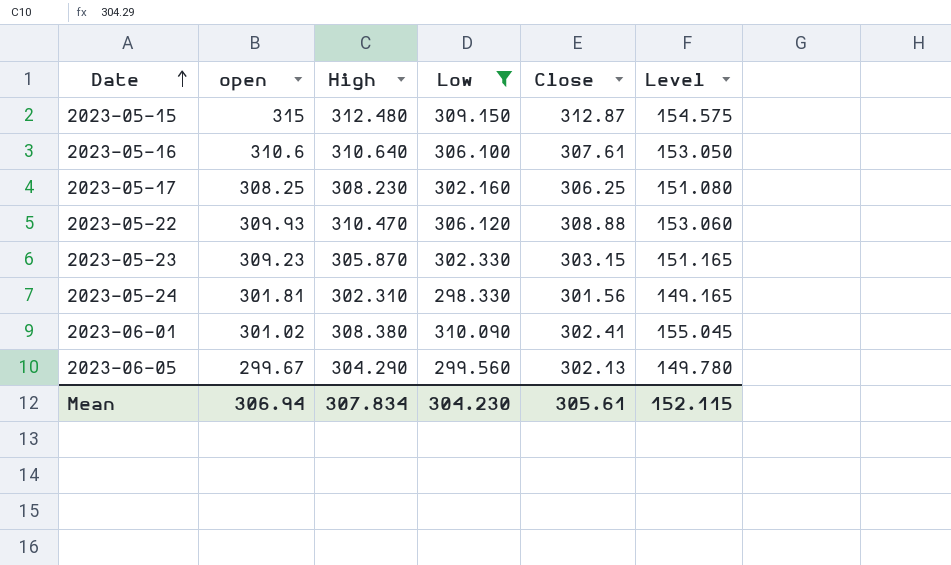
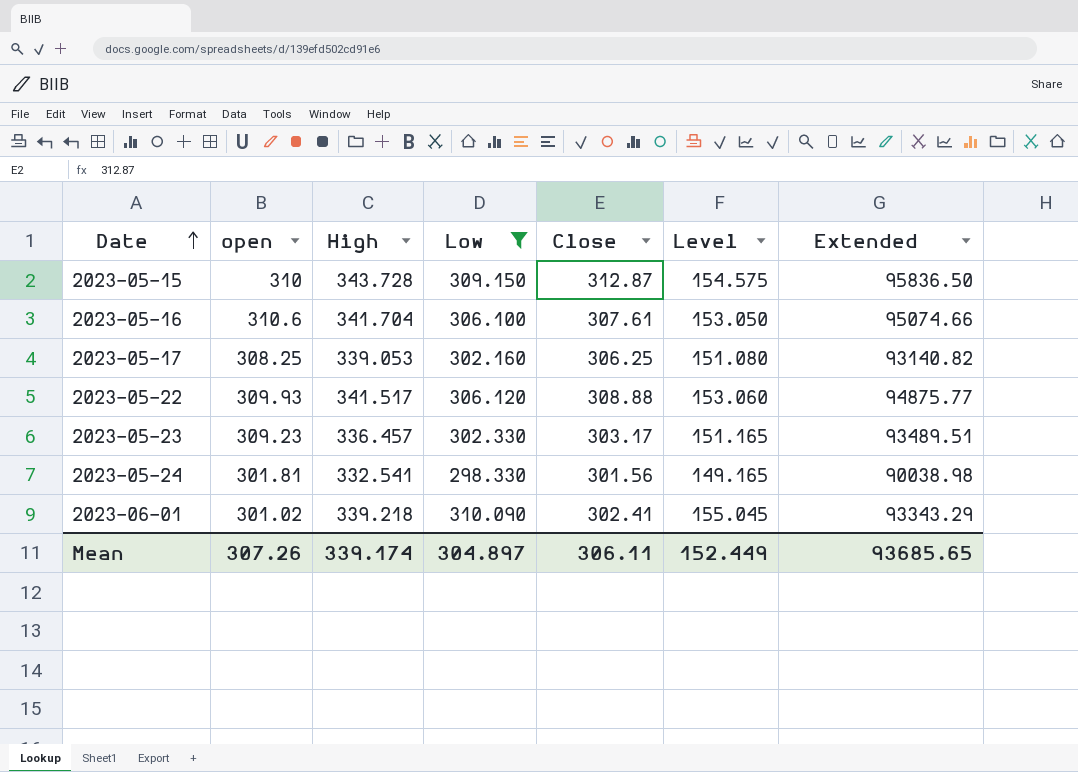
column Extended | formula: none -> [open] * [Low]
row 2023-06-05: 299.67 | 304.290 | 299.560 | 302.13 | 149.780 -> none
2023-05-15 | open: 315 -> 310
2023-05-15 | High: 312.480 -> 343.728
2023-05-16 | High: 310.640 -> 341.704
2023-05-17 | High: 308.230 -> 339.053
2023-05-22 | High: 310.470 -> 341.517
2023-05-23 | High: 305.870 -> 336.457
2023-05-23 | Close: 303.15 -> 303.17
2023-05-24 | High: 302.310 -> 332.541
2023-06-01 | High: 308.380 -> 339.218
Mean | open: 306.94 -> 307.26
Mean | High: 307.834 -> 339.174
Mean | Low: 304.230 -> 304.897
Mean | Close: 305.61 -> 306.11
Mean | Level: 152.115 -> 152.449

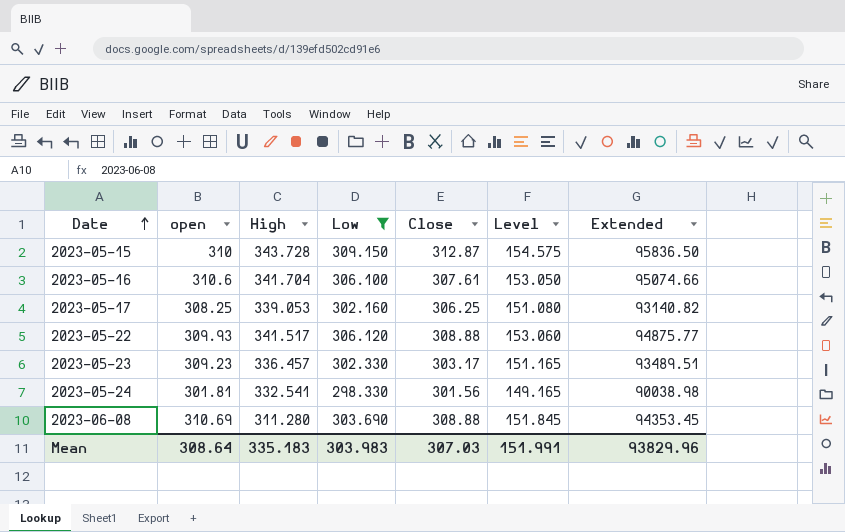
row 2023-06-01: 301.02 | 339.218 | 310.090 | 302.41 | 155.045 | 93343.29 -> none
row 2023-06-08: none -> 310.69 | 311.280 | 303.690 | 308.88 | 151.845 | 94353.45
Mean | open: 307.26 -> 308.64
Mean | High: 339.174 -> 335.183
Mean | Low: 304.897 -> 303.983
Mean | Close: 306.11 -> 307.03
Mean | Level: 152.449 -> 151.991
Mean | Extended: 93685.65 -> 93829.96

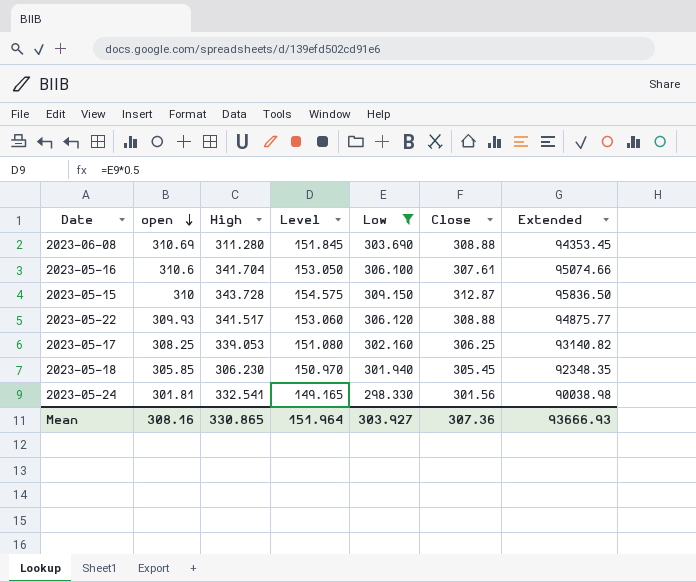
row order: Date ascending -> open descending
column Level | position: 6 -> 4
row 2023-05-23: 309.23 | 336.457 | 302.330 | 303.17 | 151.165 | 93489.51 -> none
row 2023-05-18: none -> 305.85 | 306.230 | 150.970 | 301.940 | 305.45 | 92348.35
Mean | open: 308.64 -> 308.16
Mean | High: 335.183 -> 330.865
Mean | Level: 151.991 -> 151.964
Mean | Low: 303.983 -> 303.927
Mean | Close: 307.03 -> 307.36
Mean | Extended: 93829.96 -> 93666.93

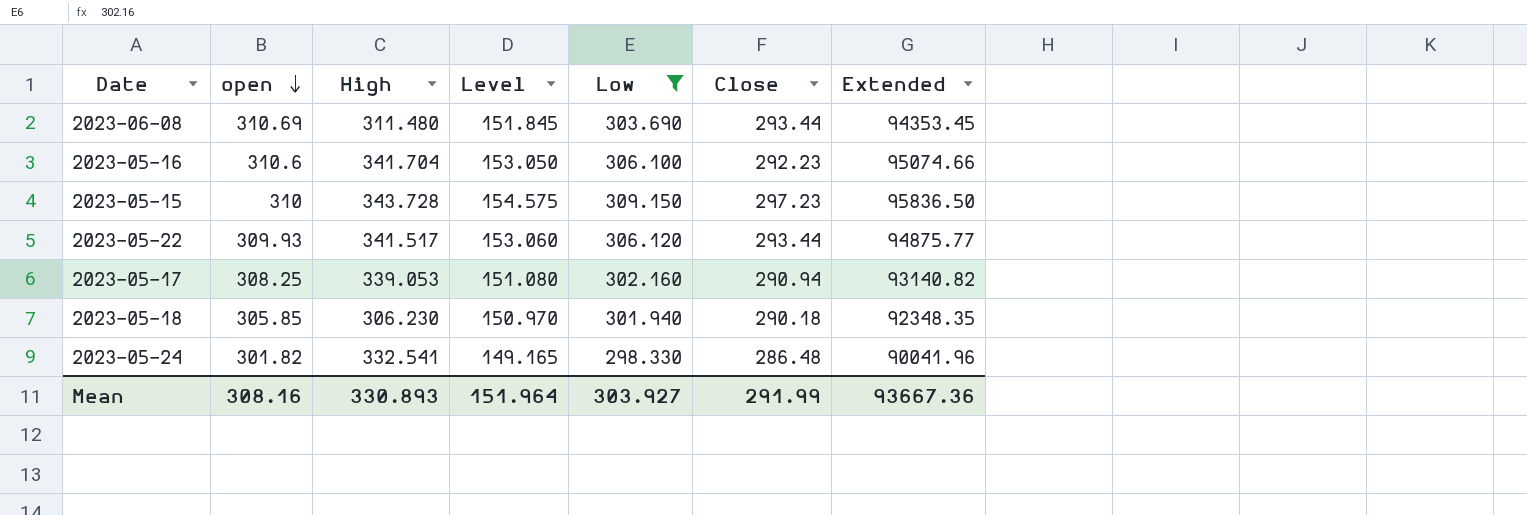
2023-06-08 | High: 311.280 -> 311.480
2023-06-08 | Close: 308.88 -> 293.44
2023-05-16 | Close: 307.61 -> 292.23
2023-05-15 | Close: 312.87 -> 297.23
2023-05-22 | Close: 308.88 -> 293.44
2023-05-17 | Close: 306.25 -> 290.94
2023-05-18 | Close: 305.45 -> 290.18
2023-05-24 | open: 301.81 -> 301.82
2023-05-24 | Close: 301.56 -> 286.48
2023-05-24 | Extended: 90038.98 -> 90041.96
Mean | High: 330.865 -> 330.893
Mean | Close: 307.36 -> 291.99
Mean | Extended: 93666.93 -> 93667.36

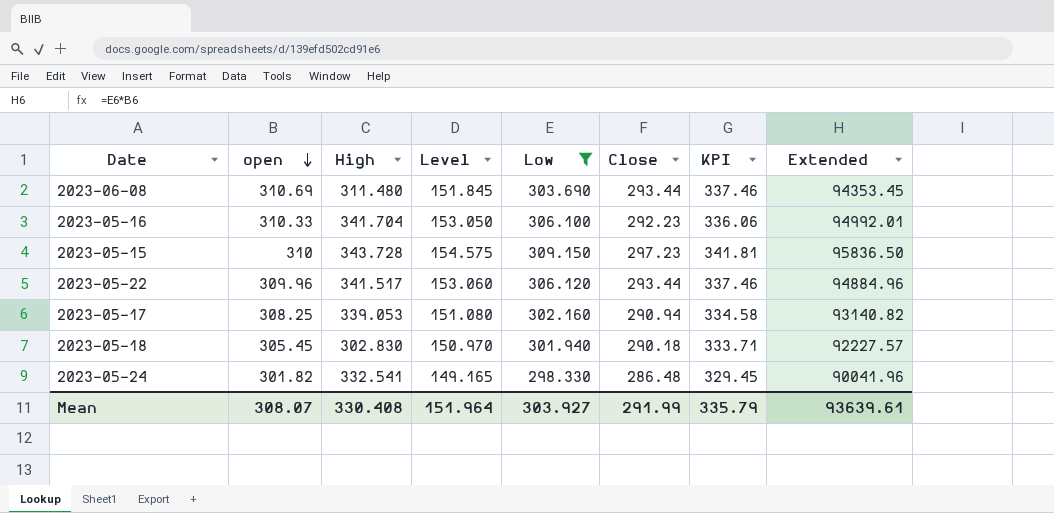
column KPI | formula: none -> [Close] * 1.15
2023-05-16 | open: 310.6 -> 310.33
2023-05-16 | Extended: 95074.66 -> 94992.01
2023-05-22 | open: 309.93 -> 309.96
2023-05-22 | Extended: 94875.77 -> 94884.96
2023-05-18 | open: 305.85 -> 305.45
2023-05-18 | High: 306.230 -> 302.830
2023-05-18 | Extended: 92348.35 -> 92227.57
Mean | open: 308.16 -> 308.07
Mean | High: 330.893 -> 330.408
Mean | Extended: 93667.36 -> 93639.61

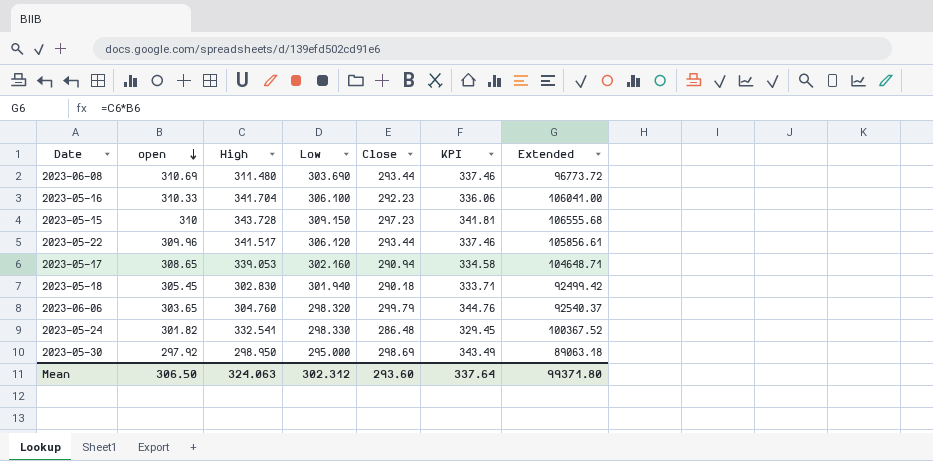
filter: Low >= 298.330 -> none
column Level | formula: [Low] * 0.5 -> none
column Extended | formula: [open] * [Low] -> [open] * [High]
2023-05-17 | open: 308.25 -> 308.65
Mean | open: 308.07 -> 306.50
Mean | High: 330.408 -> 324.063
Mean | Low: 303.927 -> 302.312
Mean | Close: 291.99 -> 293.60
Mean | KPI: 335.79 -> 337.64
Mean | Extended: 93639.61 -> 99371.80

